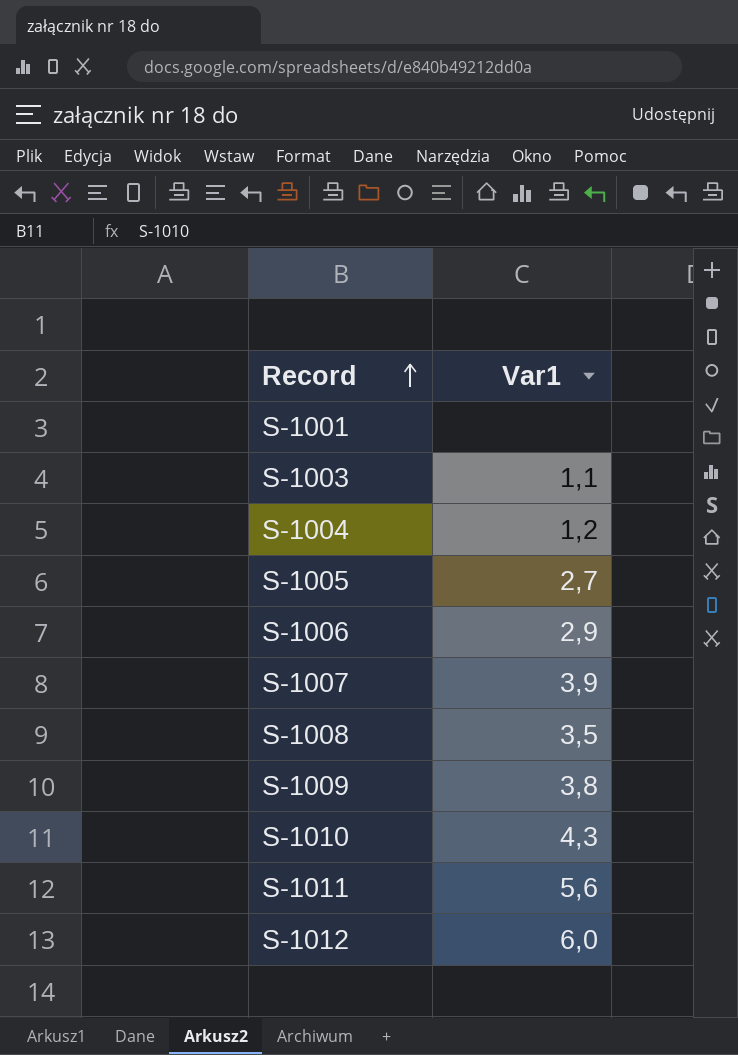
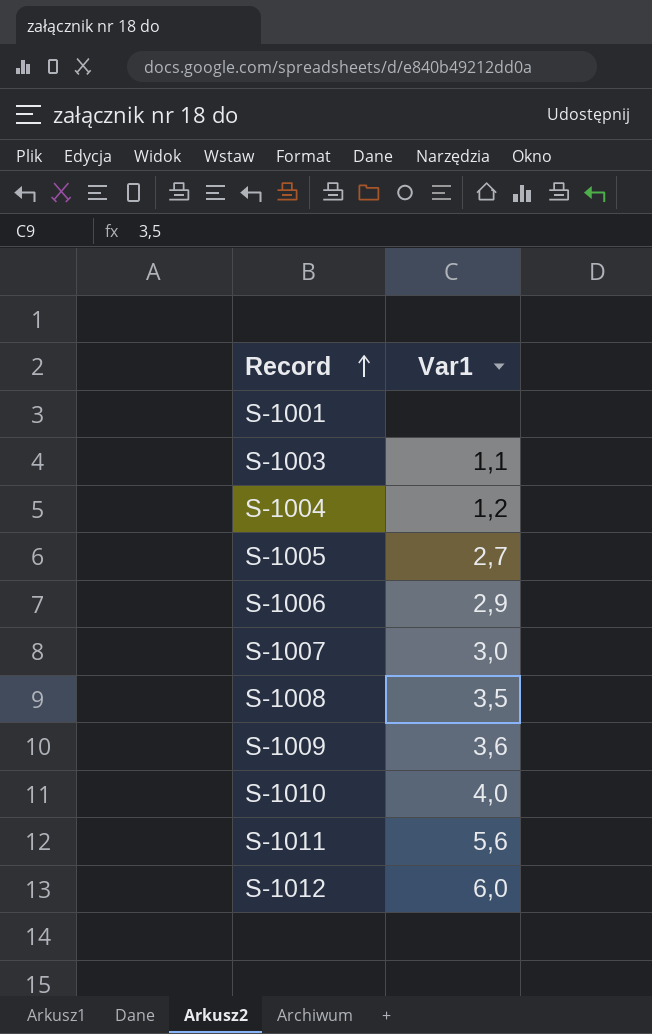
S-1007 | Var1: 3,9 -> 3,0
S-1009 | Var1: 3,8 -> 3,6
S-1010 | Var1: 4,3 -> 4,0

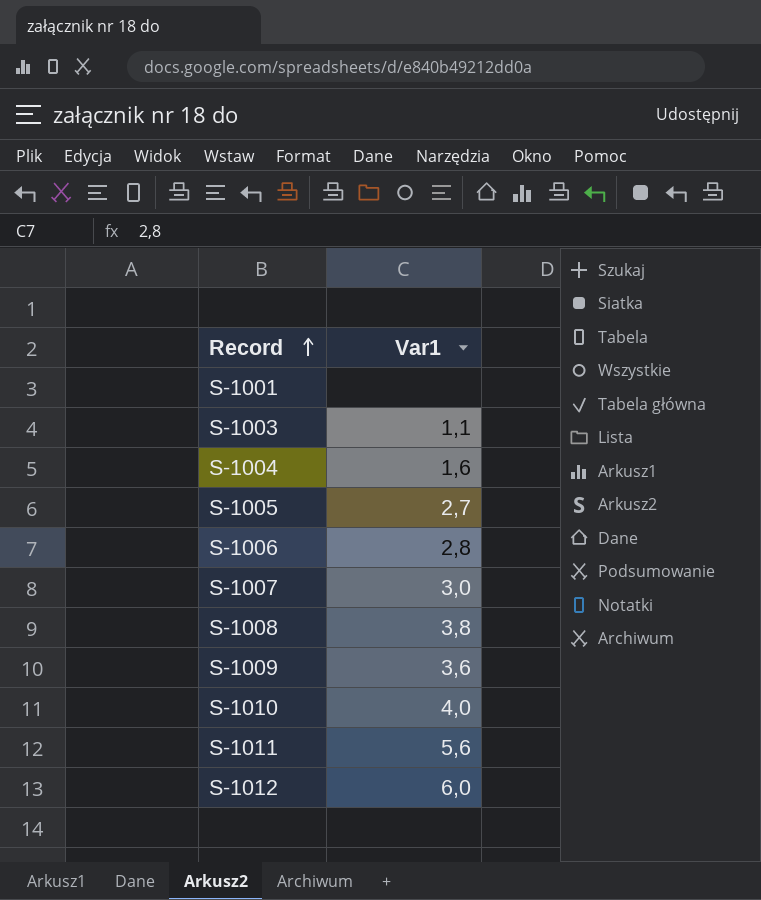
S-1004 | Var1: 1,2 -> 1,6
S-1006 | Var1: 2,9 -> 2,8
S-1008 | Var1: 3,5 -> 3,8

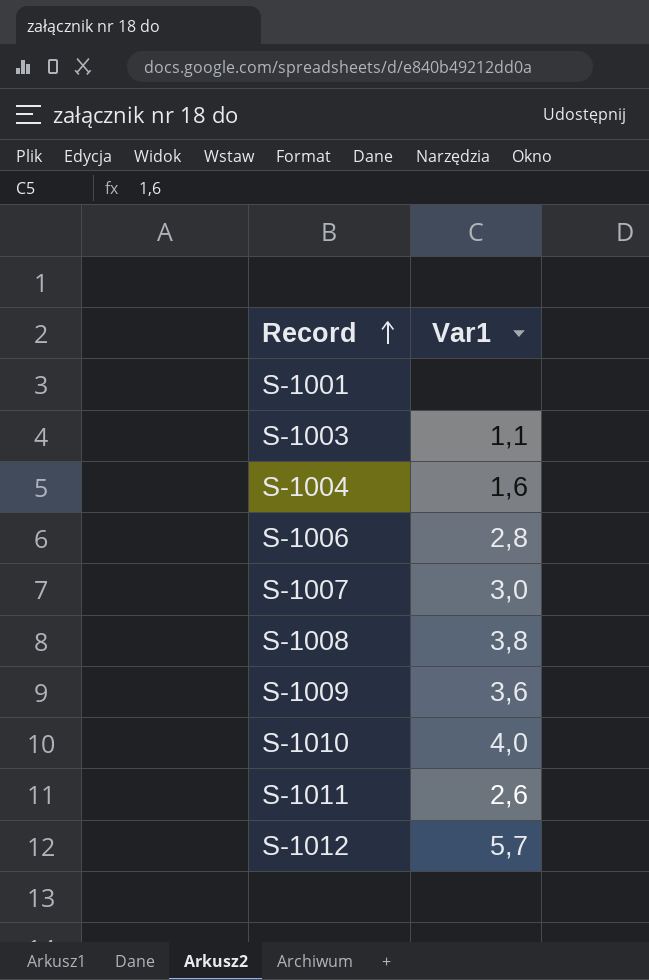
row S-1005: 2,7 -> none
S-1011 | Var1: 5,6 -> 2,6
S-1012 | Var1: 6,0 -> 5,7

